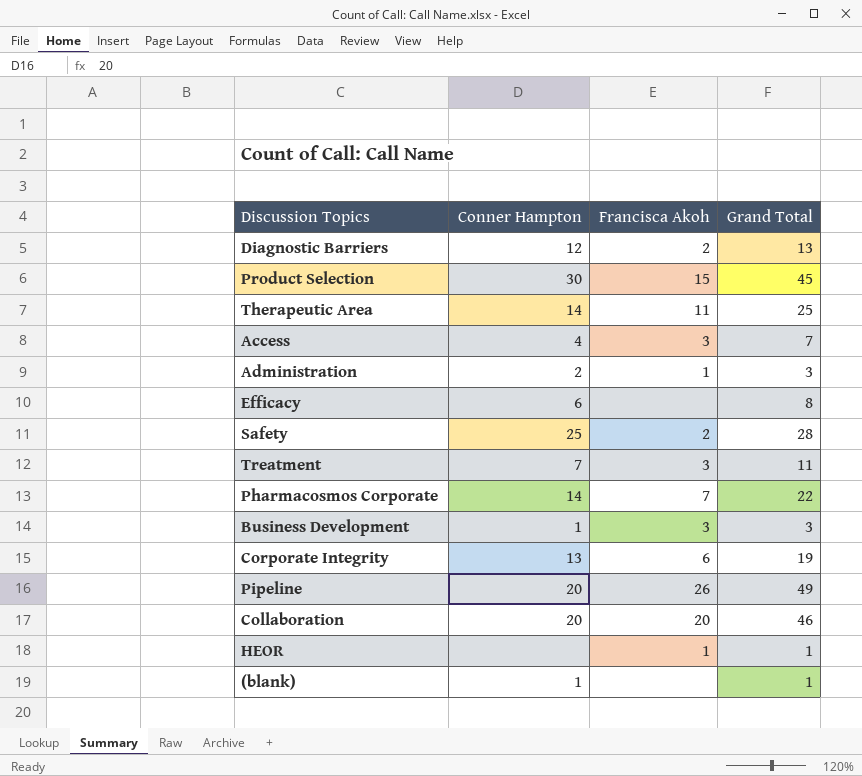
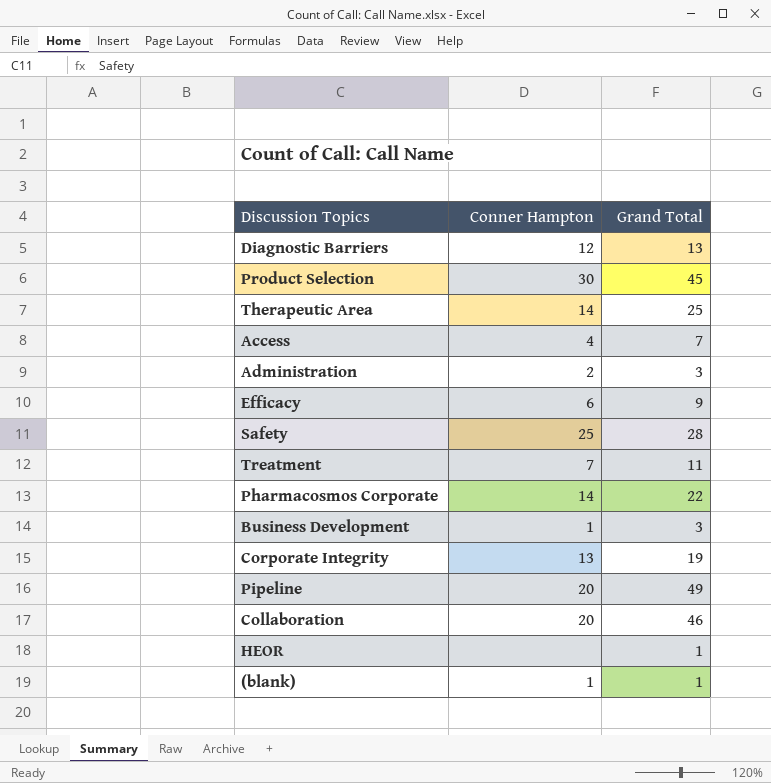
column Francisca Akoh | position: 3 -> none
Efficacy | Grand Total: 8 -> 9

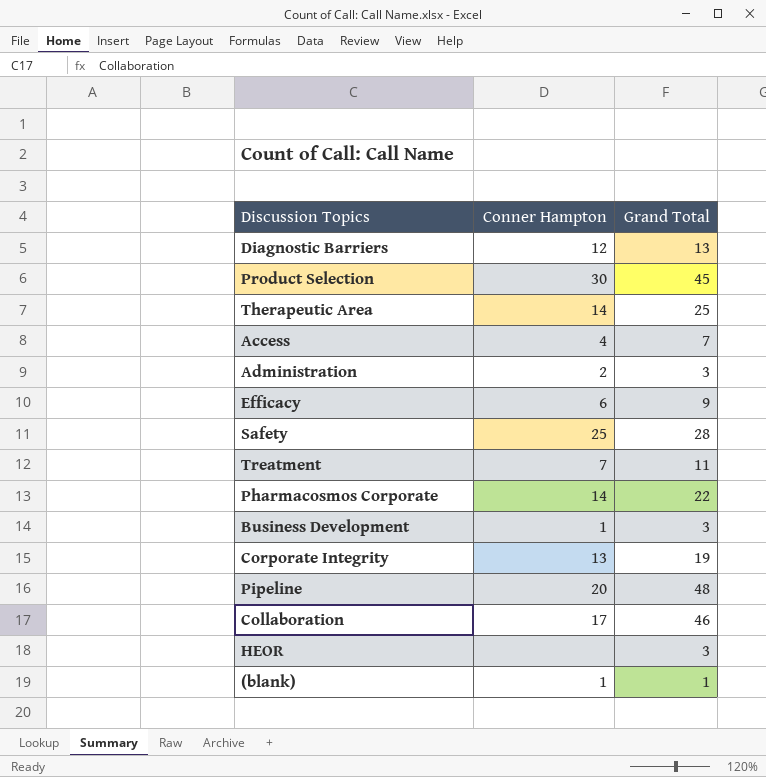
Pipeline | Grand Total: 49 -> 48
Collaboration | Conner Hampton: 20 -> 17
HEOR | Grand Total: 1 -> 3

